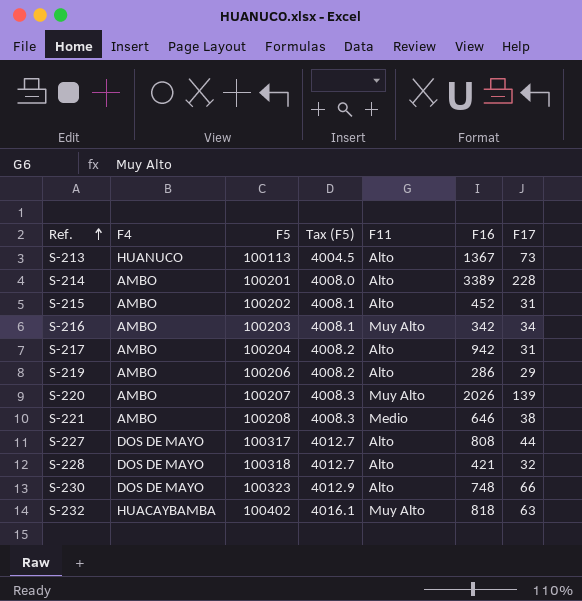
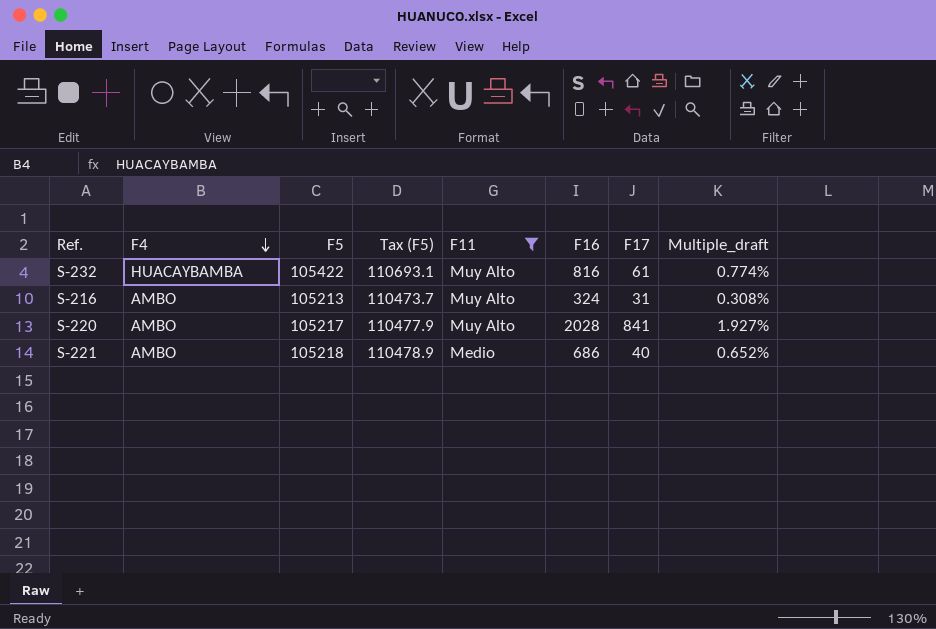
filter: none -> F11 != Alto
row order: Ref. ascending -> F4 descending
column Tax (F5) | formula: [F5] * 0.04 -> [F5] * 1.05
column Multiple_draft | formula: none -> [F16] / [F5]
S-232 | F5: 100402 -> 105422
S-232 | F16: 818 -> 816
S-232 | F17: 63 -> 61
S-216 | F5: 100203 -> 105213
S-216 | F16: 342 -> 324
S-216 | F17: 34 -> 31
S-220 | F5: 100207 -> 105217
S-220 | F16: 2026 -> 2028
S-220 | F17: 139 -> 841
S-221 | F5: 100208 -> 105218
S-221 | F16: 646 -> 686
S-221 | F17: 38 -> 40

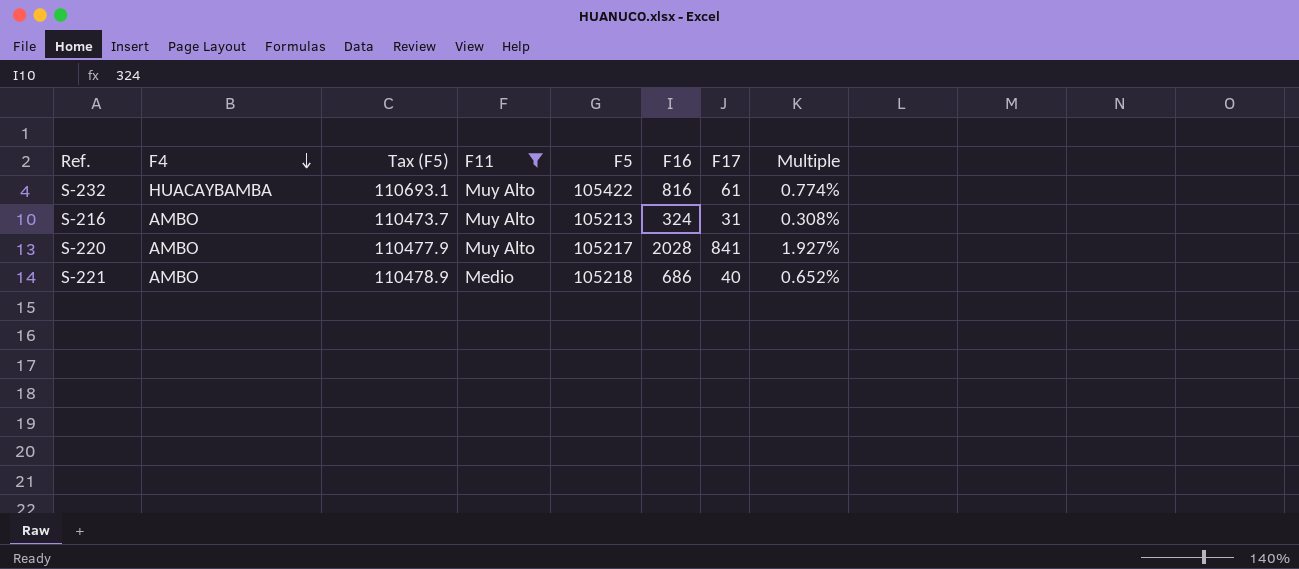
column F5 | position: 3 -> 5
column name: Multiple_draft -> Multiple

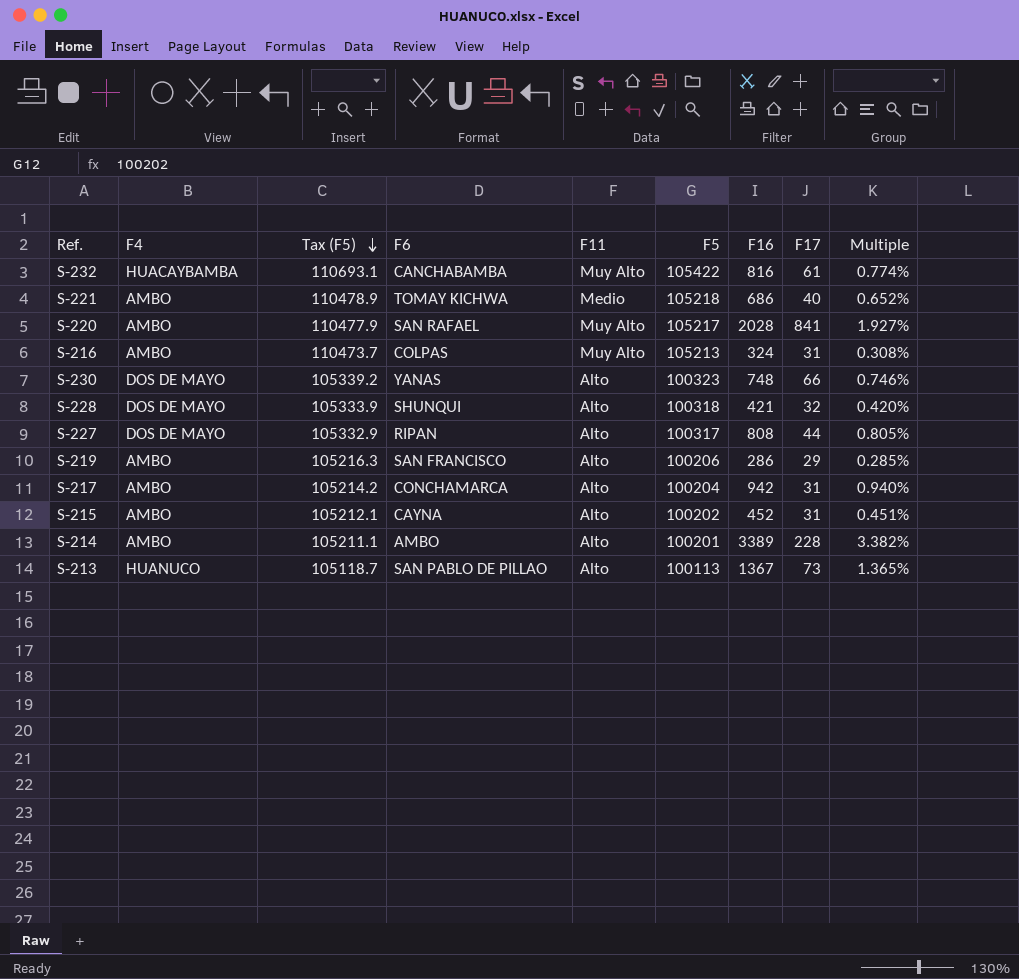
filter: F11 != Alto -> none
row order: F4 descending -> Tax (F5) descending
column F6 | position: none -> 4

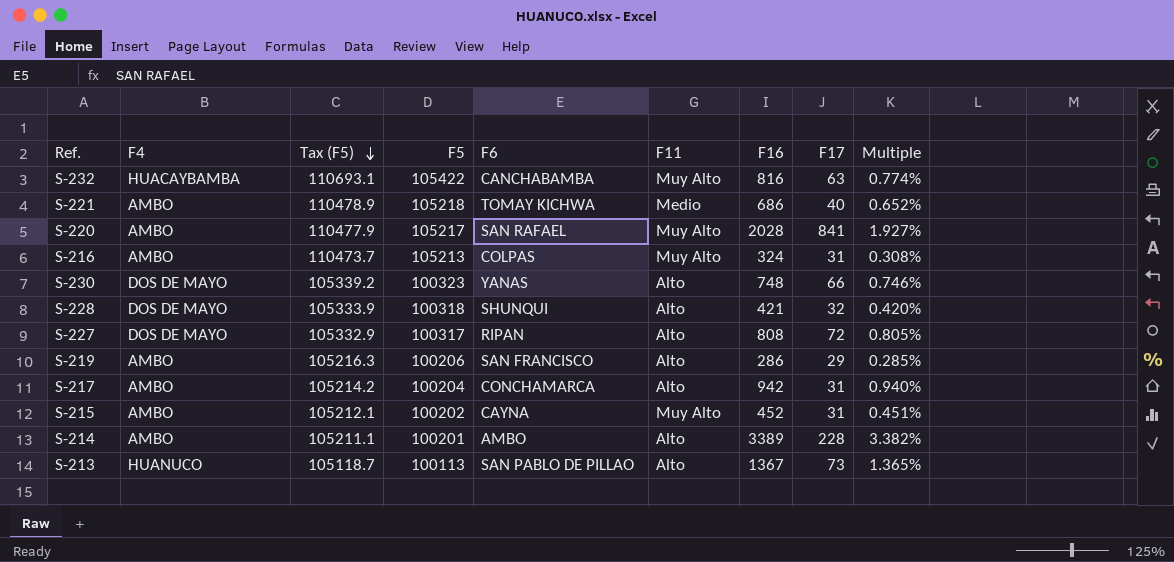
column F5 | position: 6 -> 4
S-232 | F17: 61 -> 63
S-227 | F17: 44 -> 72
S-215 | F11: Alto -> Muy Alto

